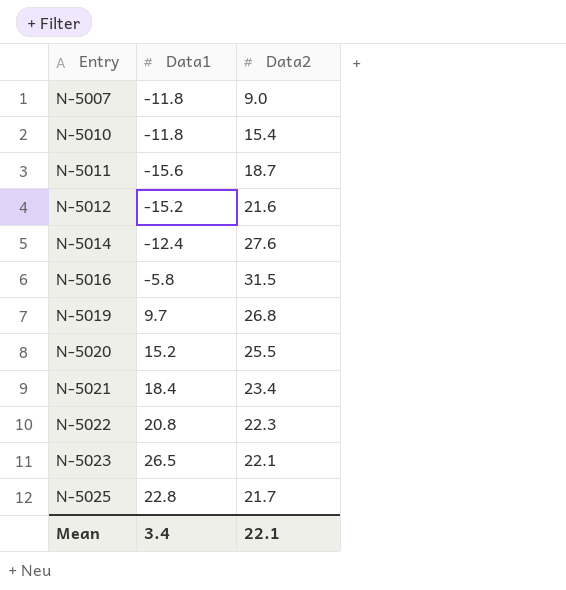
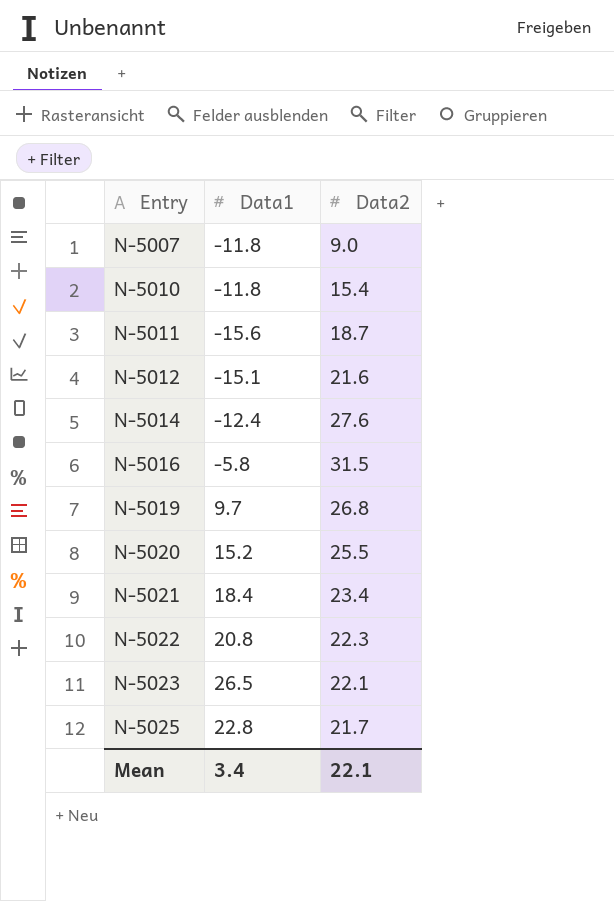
N-5012 | Data1: -15.2 -> -15.1

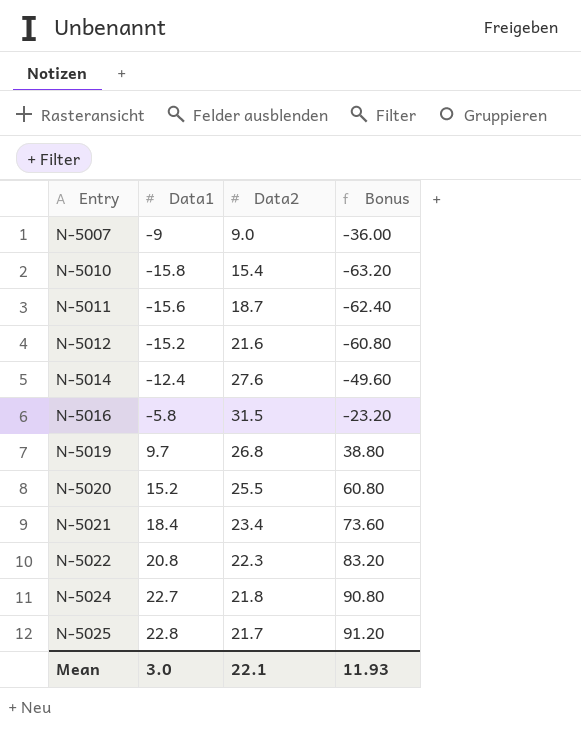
column Bonus | formula: none -> [Data1] * 4
row N-5023: 26.5 | 22.1 -> none
N-5007 | Data1: -11.8 -> -9
N-5010 | Data1: -11.8 -> -15.8
N-5012 | Data1: -15.1 -> -15.2
row N-5024: none -> 22.7 | 21.8 | 90.80
Mean | Data1: 3.4 -> 3.0

